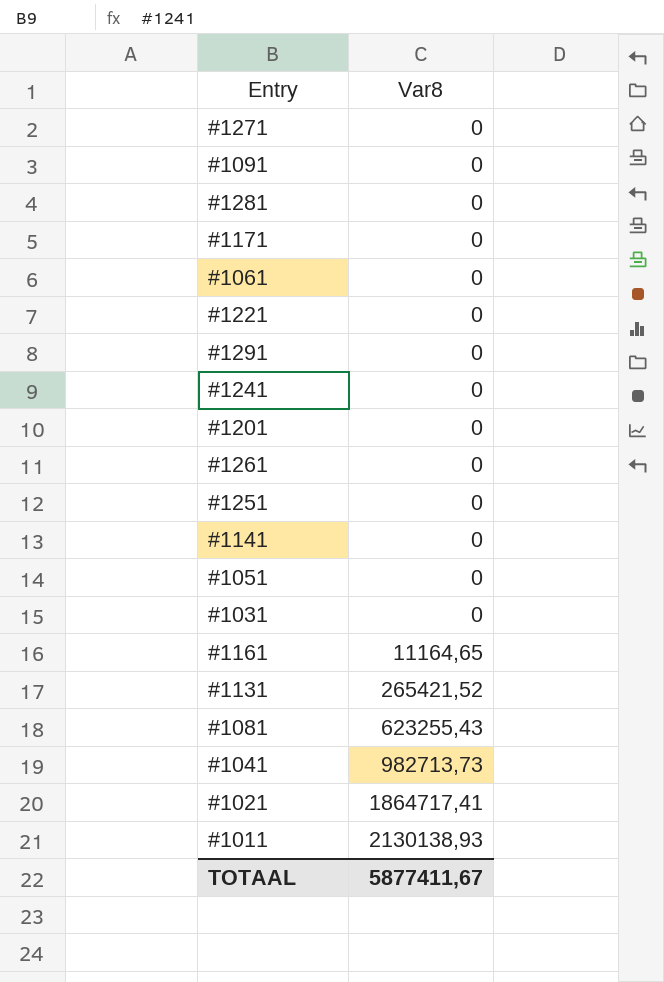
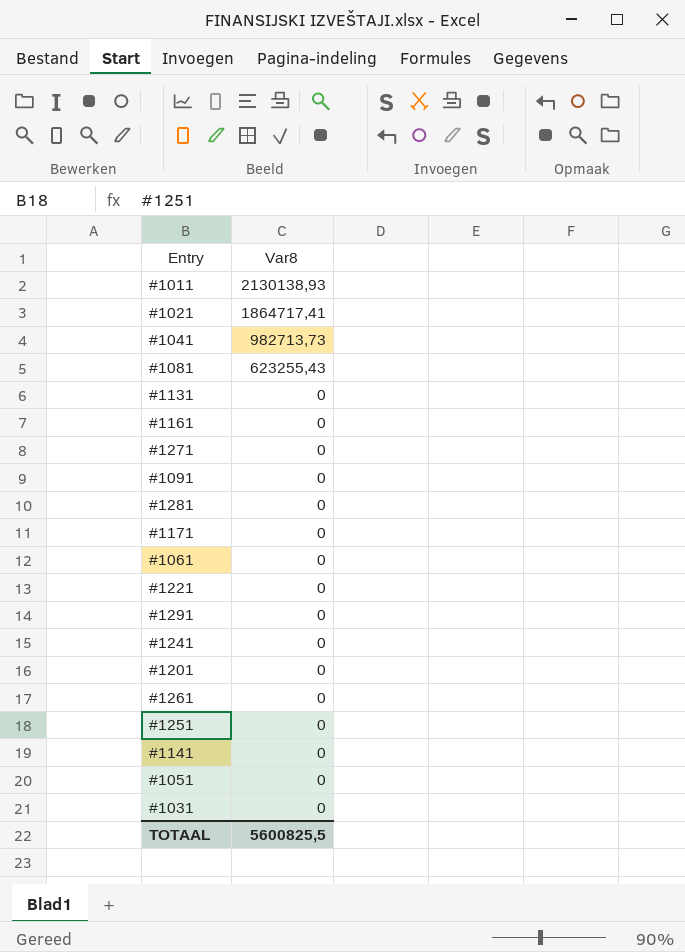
row order: Var8 ascending -> Var8 descending
#1131 | Var8: 265421,52 -> 0
#1161 | Var8: 11164,65 -> 0
TOTAAL | Var8: 5877411,67 -> 5600825,5

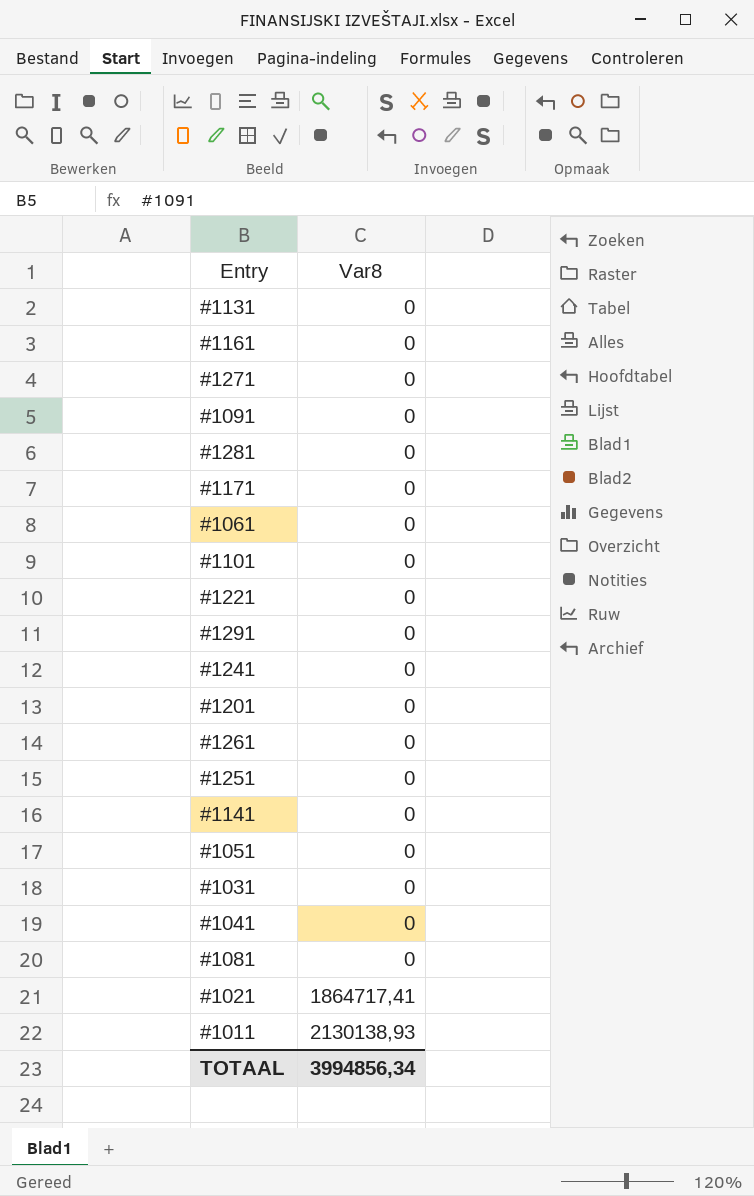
row order: Var8 descending -> Var8 ascending
row #1101: none -> 0
#1041 | Var8: 982713,73 -> 0
#1081 | Var8: 623255,43 -> 0
TOTAAL | Var8: 5600825,5 -> 3994856,34

